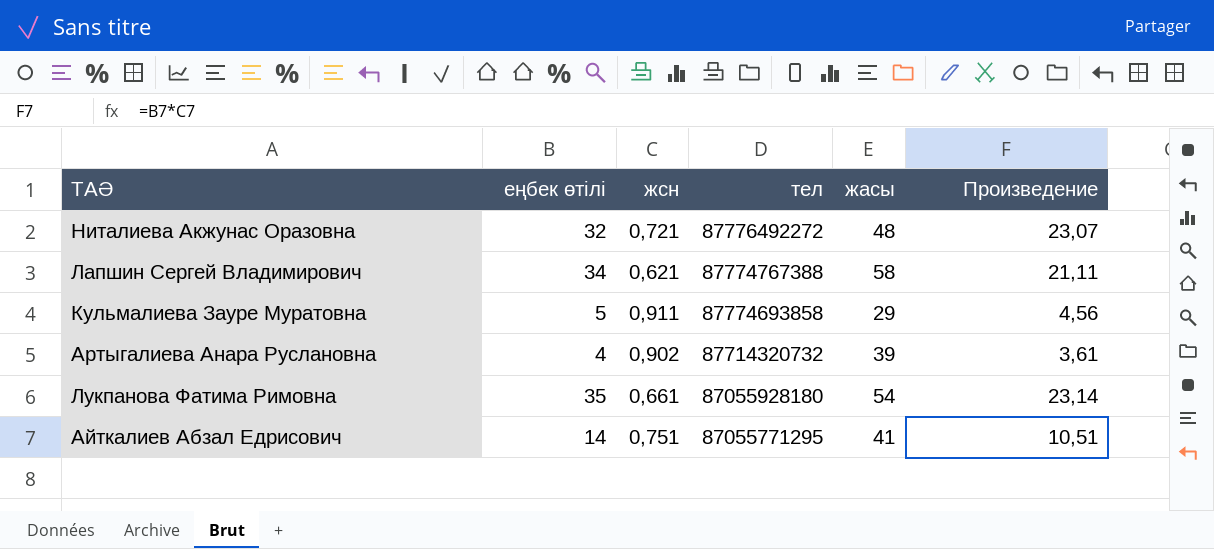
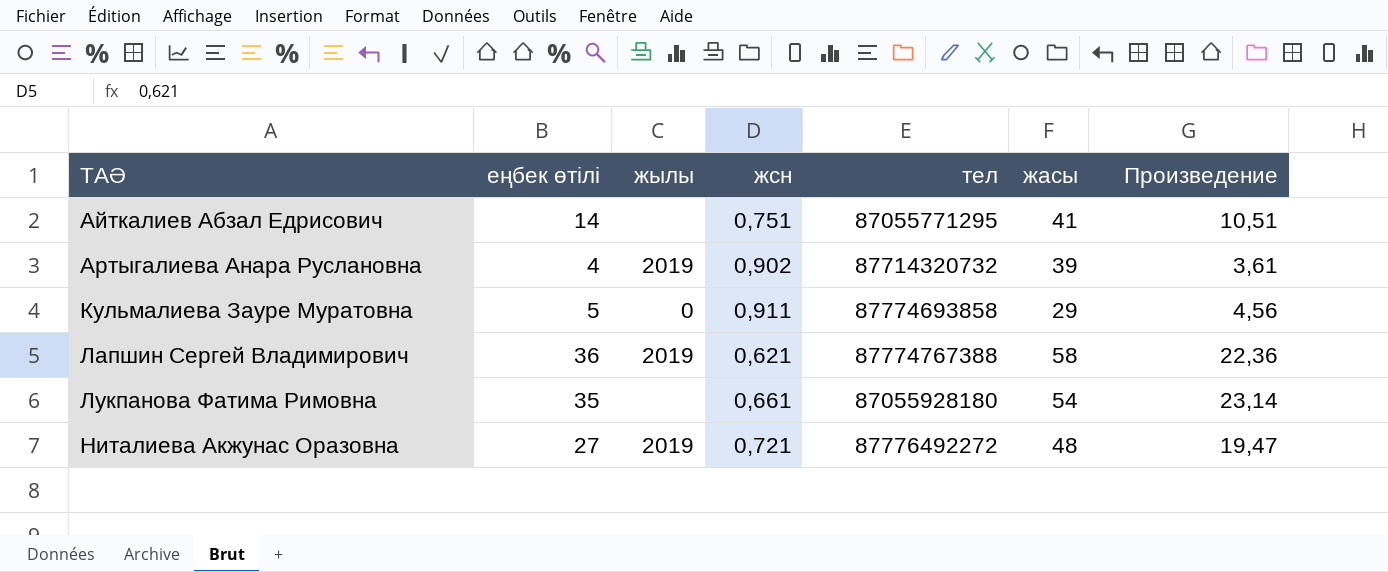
row order: тел descending -> ТАӘ ascending
column жылы | position: none -> 3
Лапшин Сергей Владимирович | еңбек өтілі: 34 -> 36
Лапшин Сергей Владимирович | Произведение: 21,11 -> 22,36
Ниталиева Акжунас Оразовна | еңбек өтілі: 32 -> 27
Ниталиева Акжунас Оразовна | Произведение: 23,07 -> 19,47

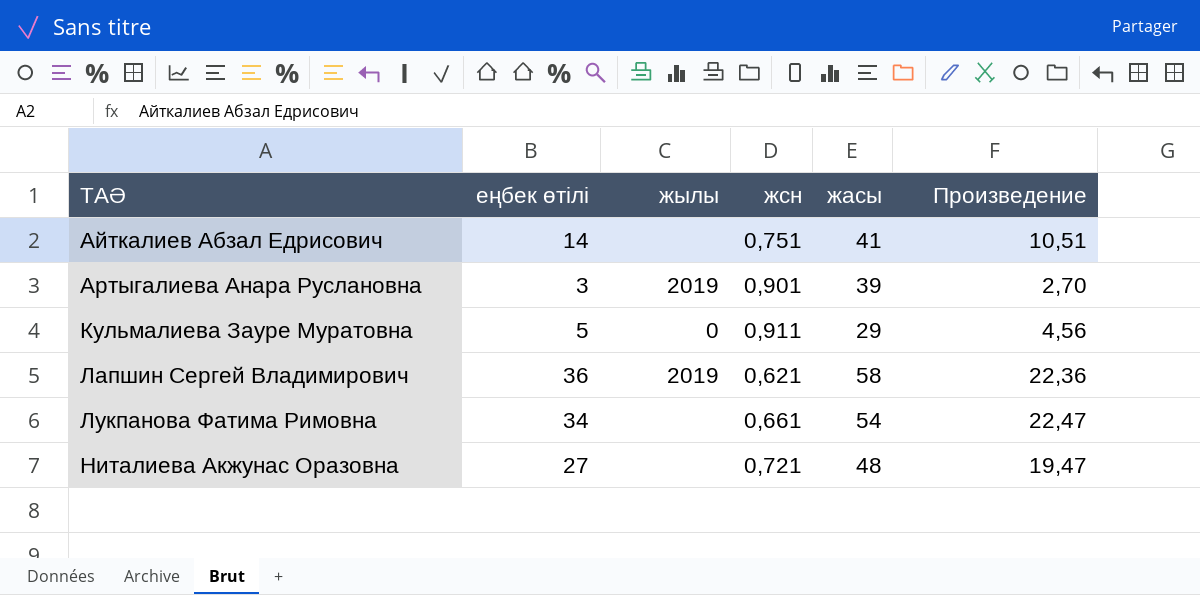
column тел | position: 5 -> none
Артыгалиева Анара Руслановна | еңбек өтілі: 4 -> 3
Артыгалиева Анара Руслановна | жсн: 0,902 -> 0,901
Артыгалиева Анара Руслановна | Произведение: 3,61 -> 2,70
Лукпанова Фатима Римовна | еңбек өтілі: 35 -> 34
Лукпанова Фатима Римовна | Произведение: 23,14 -> 22,47
Ниталиева Акжунас Оразовна | жылы: 2019 -> none

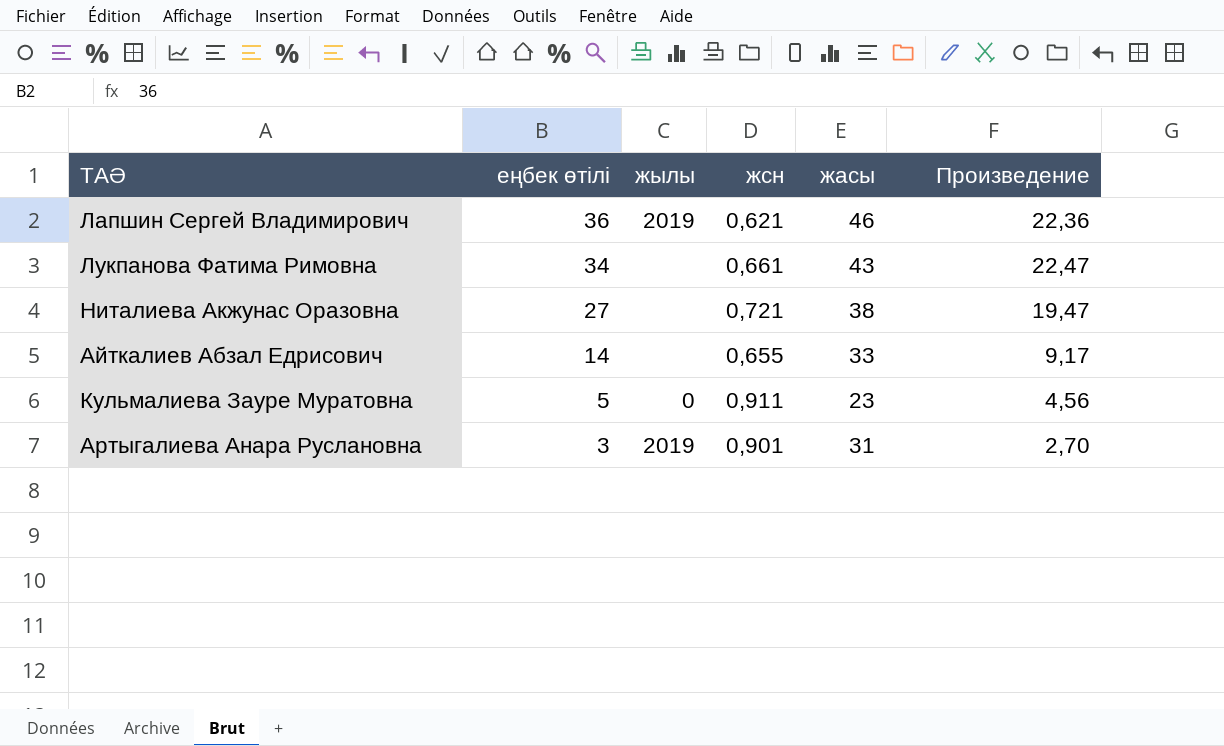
row order: ТАӘ ascending -> еңбек өтілі descending
Лапшин Сергей Владимирович | жасы: 58 -> 46
Лукпанова Фатима Римовна | жасы: 54 -> 43
Ниталиева Акжунас Оразовна | жасы: 48 -> 38
Айткалиев Абзал Едрисович | жсн: 0,751 -> 0,655
Айткалиев Абзал Едрисович | жасы: 41 -> 33
Айткалиев Абзал Едрисович | Произведение: 10,51 -> 9,17
Кульмалиева Зауре Муратовна | жасы: 29 -> 23
Артыгалиева Анара Руслановна | жасы: 39 -> 31

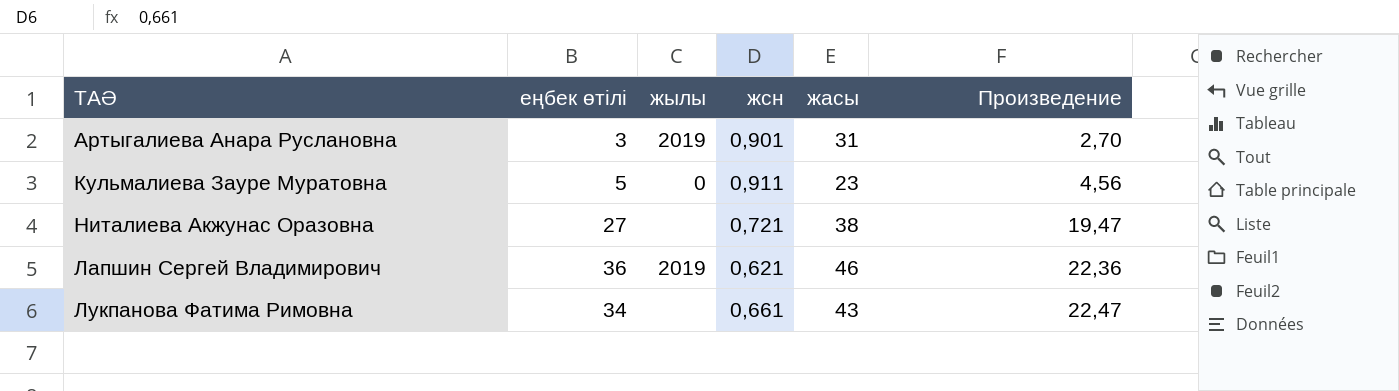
row order: еңбек өтілі descending -> Произведение ascending
row Айткалиев Абзал Едрисович: 14 | none | 0,655 | 33 | 9,17 -> none

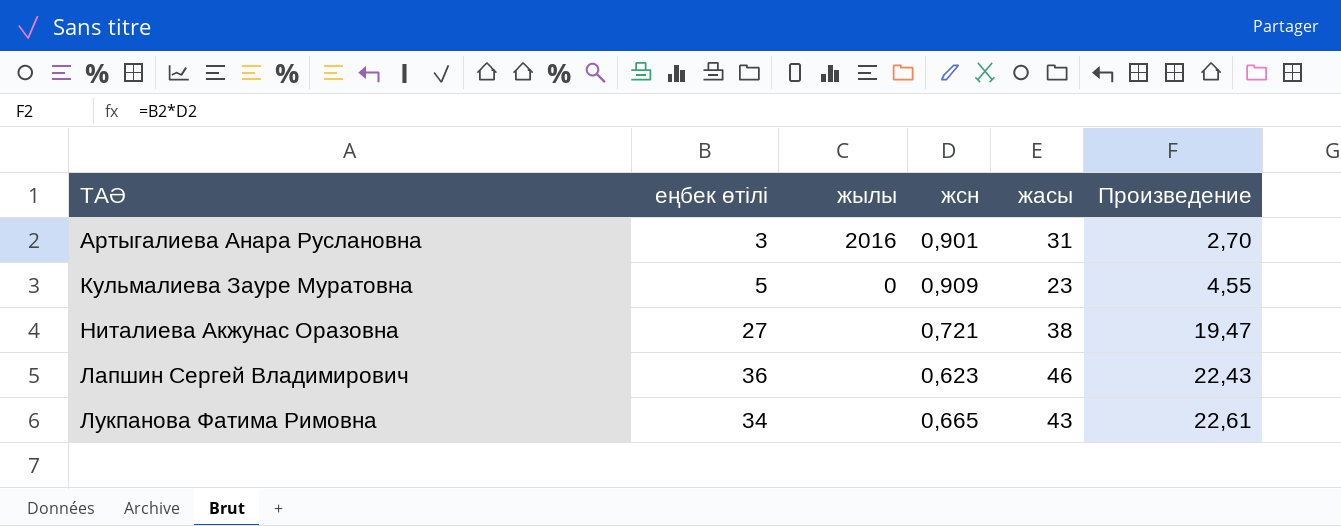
Артыгалиева Анара Руслановна | жылы: 2019 -> 2016
Кульмалиева Зауре Муратовна | жсн: 0,911 -> 0,909
Кульмалиева Зауре Муратовна | Произведение: 4,56 -> 4,55
Лапшин Сергей Владимирович | жылы: 2019 -> none
Лапшин Сергей Владимирович | жсн: 0,621 -> 0,623
Лапшин Сергей Владимирович | Произведение: 22,36 -> 22,43
Лукпанова Фатима Римовна | жсн: 0,661 -> 0,665
Лукпанова Фатима Римовна | Произведение: 22,47 -> 22,61

